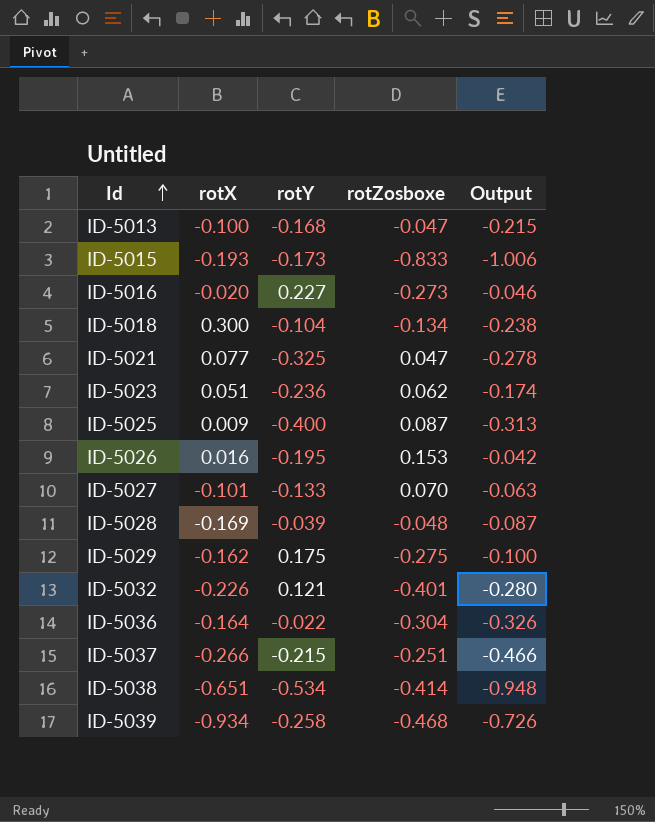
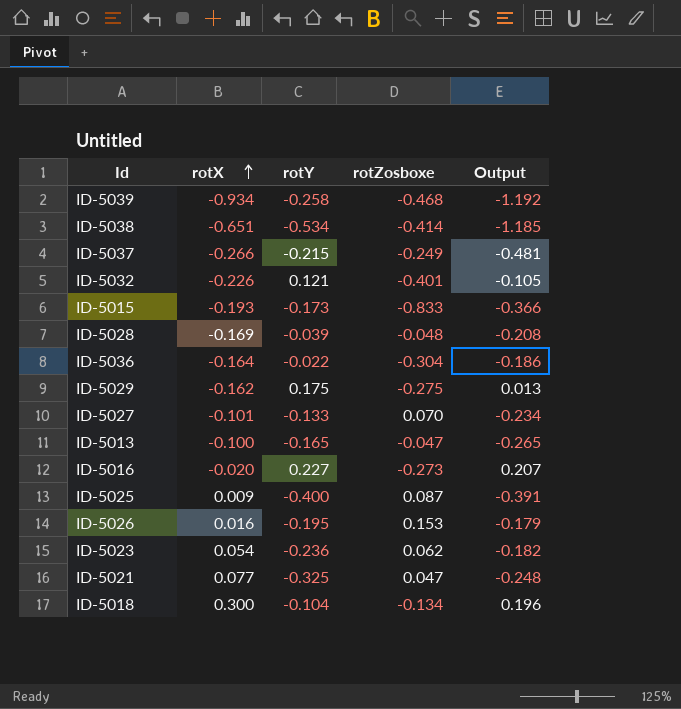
row order: Id ascending -> rotX ascending
column Output | formula: [rotY] + [rotZosboxe] -> [rotX] + [rotY]
ID-5037 | rotZosboxe: -0.251 -> -0.249
ID-5013 | rotY: -0.168 -> -0.165
ID-5023 | rotX: 0.051 -> 0.054

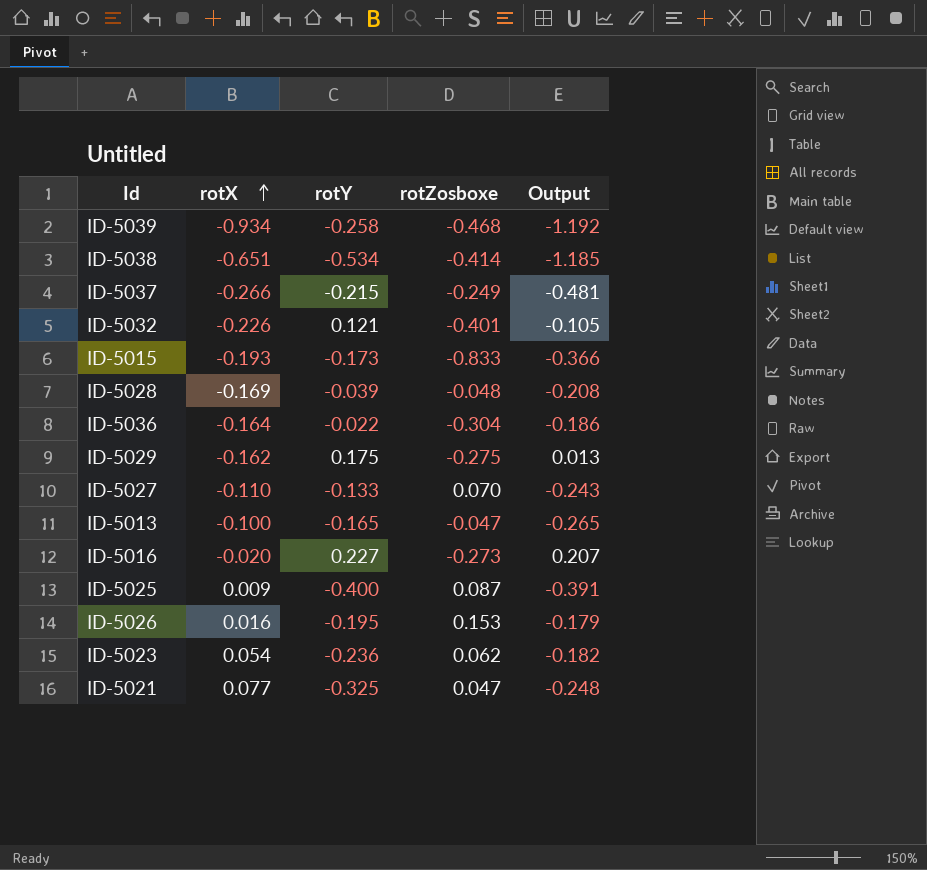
row ID-5018: 0.300 | -0.104 | -0.134 | 0.196 -> none
ID-5027 | rotX: -0.101 -> -0.110
ID-5027 | Output: -0.234 -> -0.243

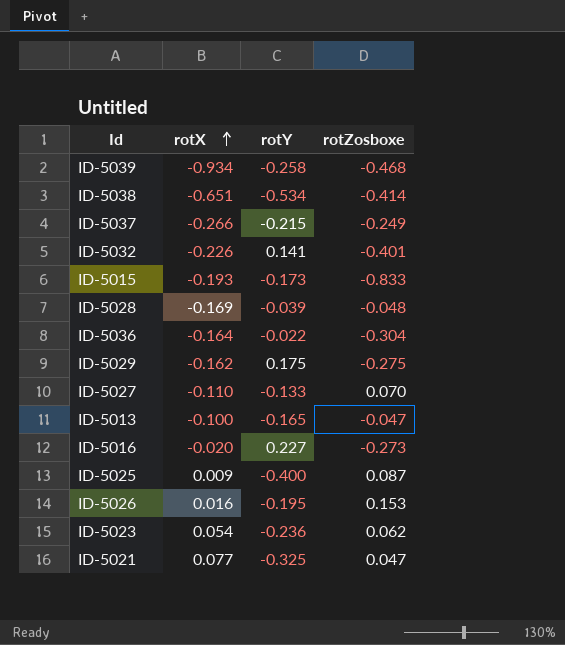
column Output | formula: [rotX] + [rotY] -> none
ID-5032 | rotY: 0.121 -> 0.141

